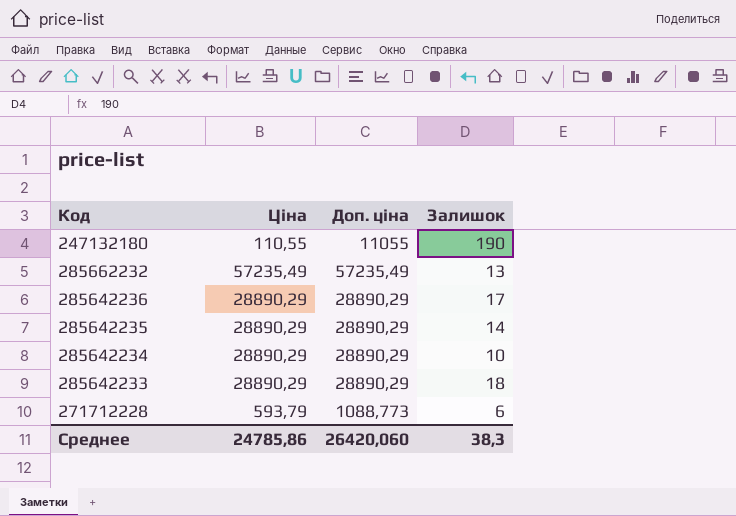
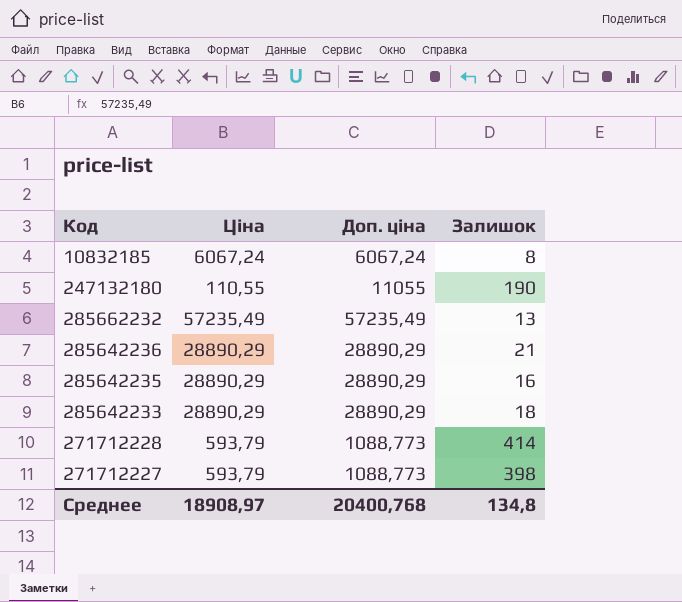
row 285642234: 28890,29 | 28890,29 | 10 -> none
row 10832185: none -> 6067,24 | 6067,24 | 8
285642236 | Залишок: 17 -> 21
285642235 | Залишок: 14 -> 16
271712228 | Залишок: 6 -> 414
row 271712227: none -> 593,79 | 1088,773 | 398
Среднее | Ціна: 24785,86 -> 18908,97
Среднее | Доп. ціна: 26420,060 -> 20400,768
Среднее | Залишок: 38,3 -> 134,8

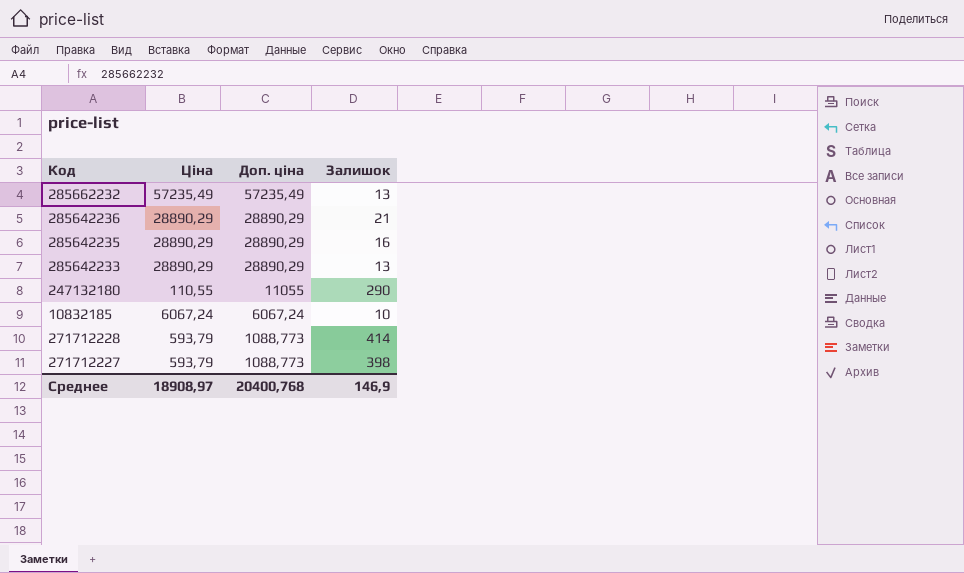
row order: none -> Доп. ціна descending
285642233 | Залишок: 18 -> 13
247132180 | Залишок: 190 -> 290
10832185 | Залишок: 8 -> 10
Среднее | Залишок: 134,8 -> 146,9

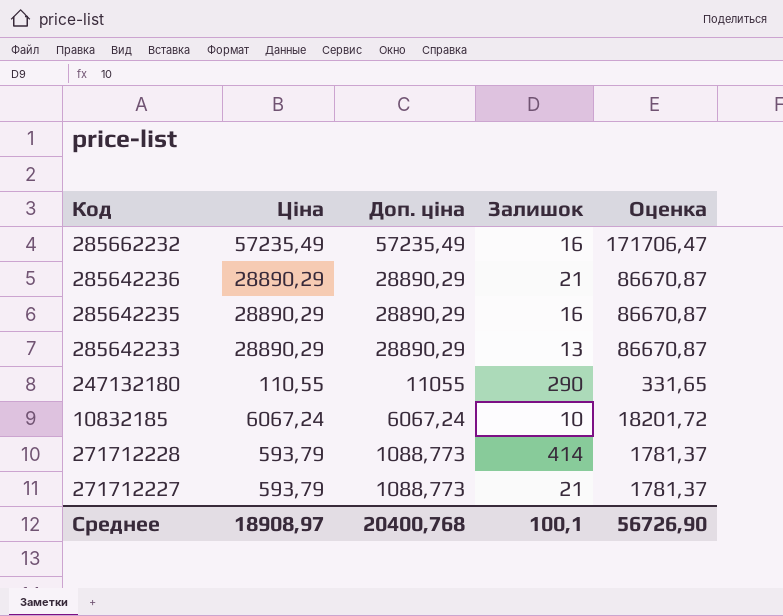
column Оценка | formula: none -> [Ціна] * 3
285662232 | Залишок: 13 -> 16
271712227 | Залишок: 398 -> 21
Среднее | Залишок: 146,9 -> 100,1

